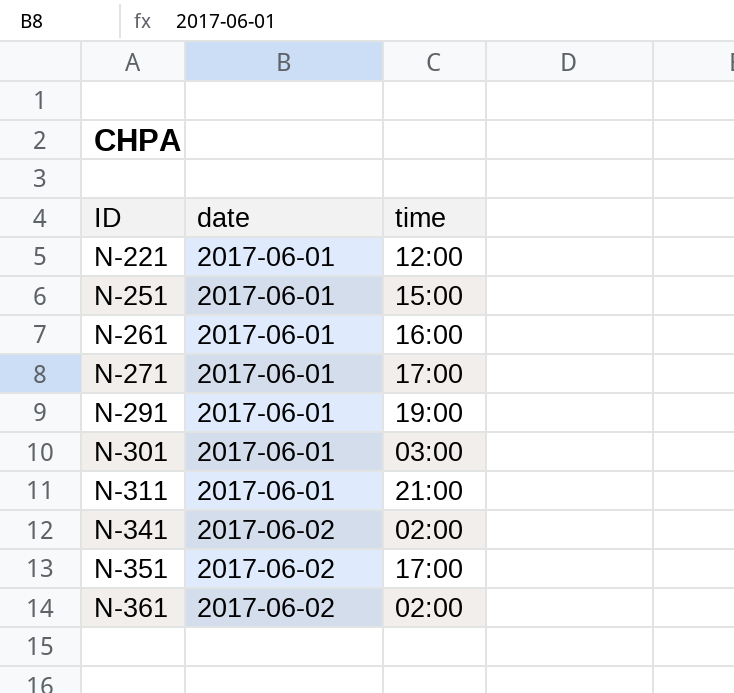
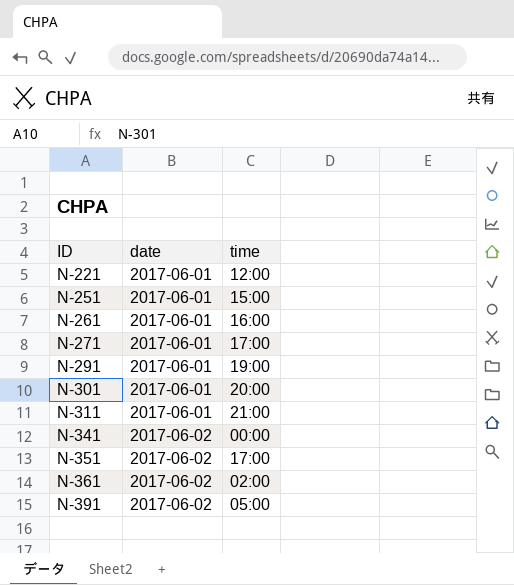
N-301 | time: 03:00 -> 20:00
N-341 | time: 02:00 -> 00:00
row N-391: none -> 2017-06-02 | 05:00

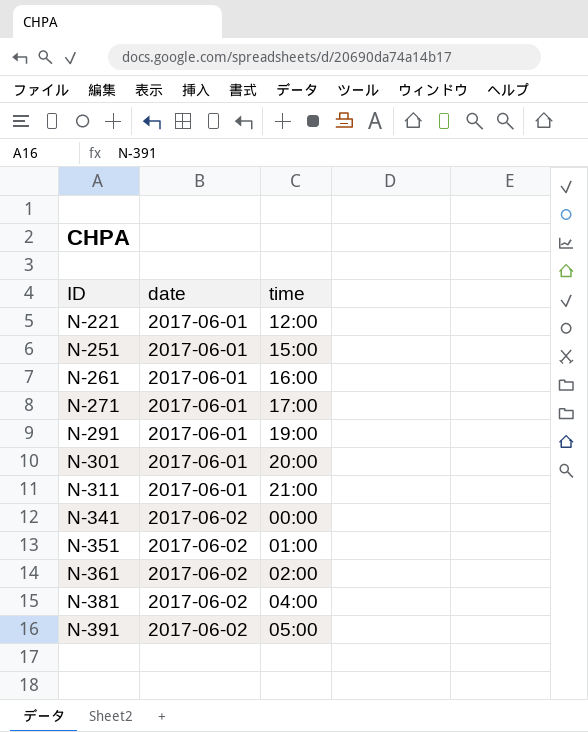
N-351 | time: 17:00 -> 01:00
row N-381: none -> 2017-06-02 | 04:00

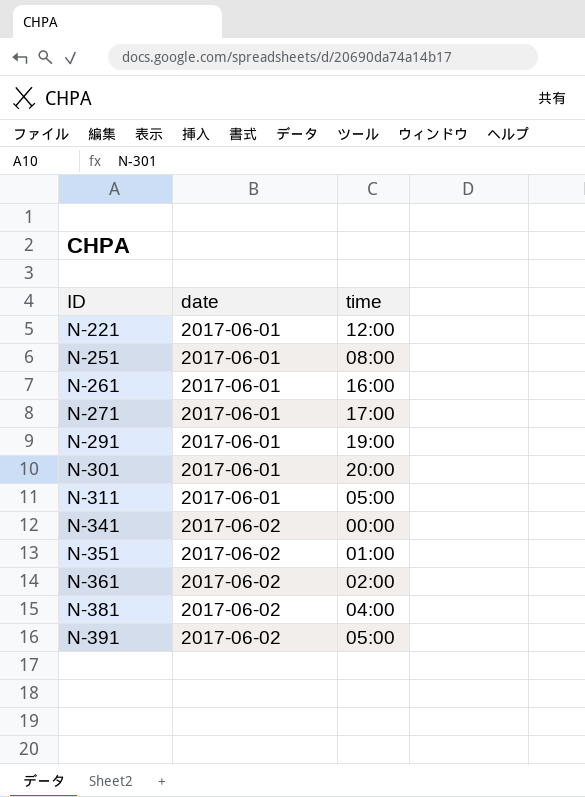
N-251 | time: 15:00 -> 08:00
N-311 | time: 21:00 -> 05:00

